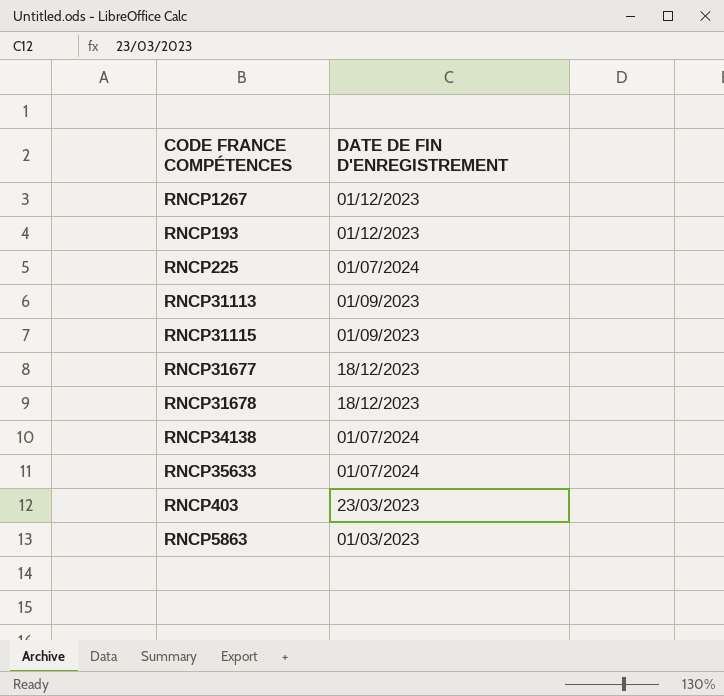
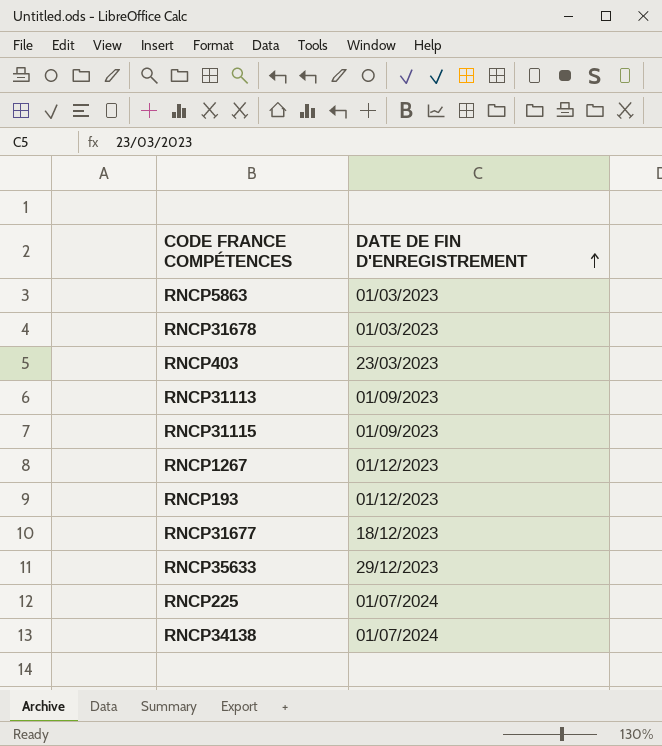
row order: none -> DATE DE FIN D'ENREGISTREMENT ascending
RNCP31678 | DATE DE FIN D'ENREGISTREMENT: 18/12/2023 -> 01/03/2023
RNCP35633 | DATE DE FIN D'ENREGISTREMENT: 01/07/2024 -> 29/12/2023

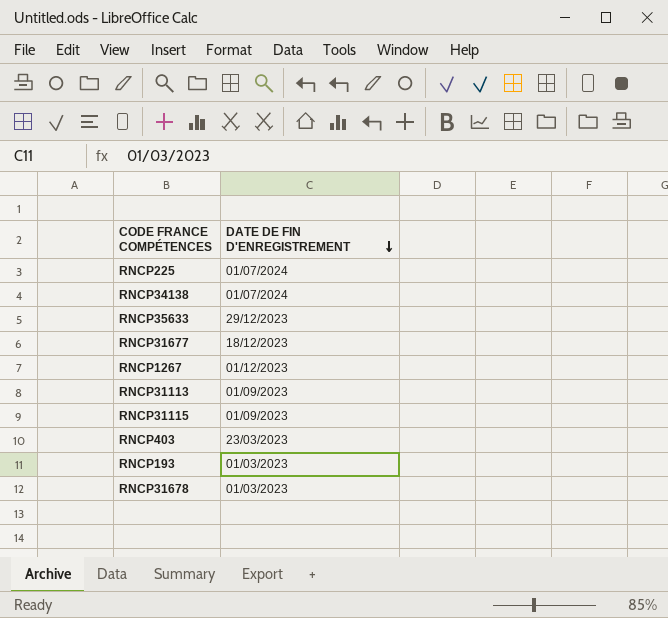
row order: DATE DE FIN D'ENREGISTREMENT ascending -> DATE DE FIN D'ENREGISTREMENT descending
row RNCP5863: 01/03/2023 -> none
RNCP193 | DATE DE FIN D'ENREGISTREMENT: 01/12/2023 -> 01/03/2023

